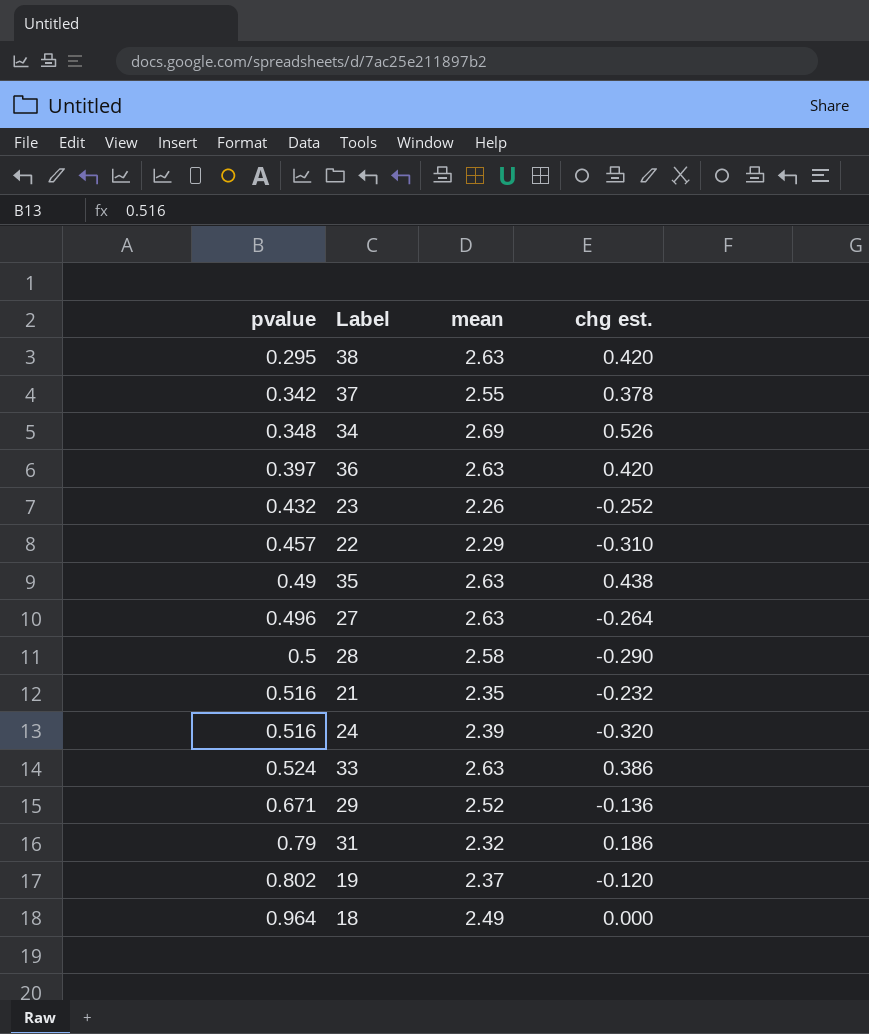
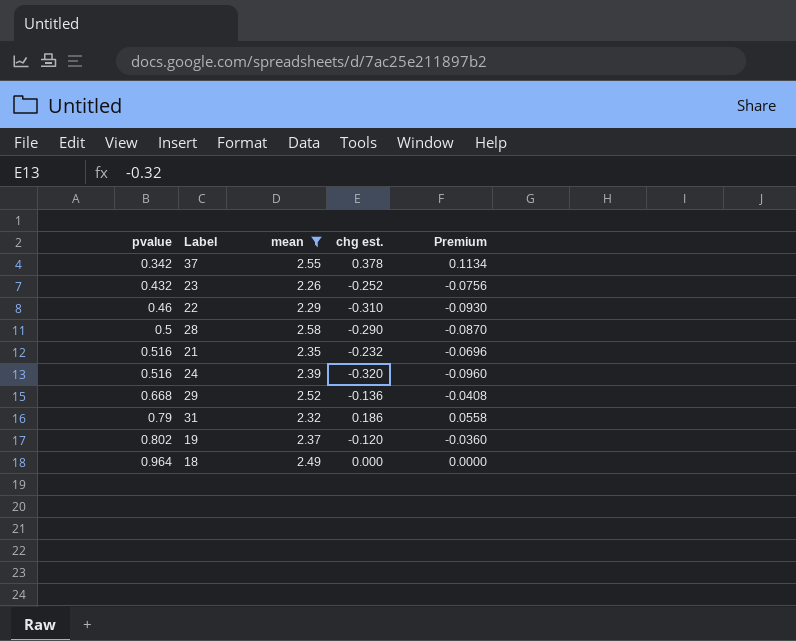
filter: none -> mean <= 2.58
column Premium | formula: none -> [chg est.] * 0.3
22 | pvalue: 0.457 -> 0.46
29 | pvalue: 0.671 -> 0.668

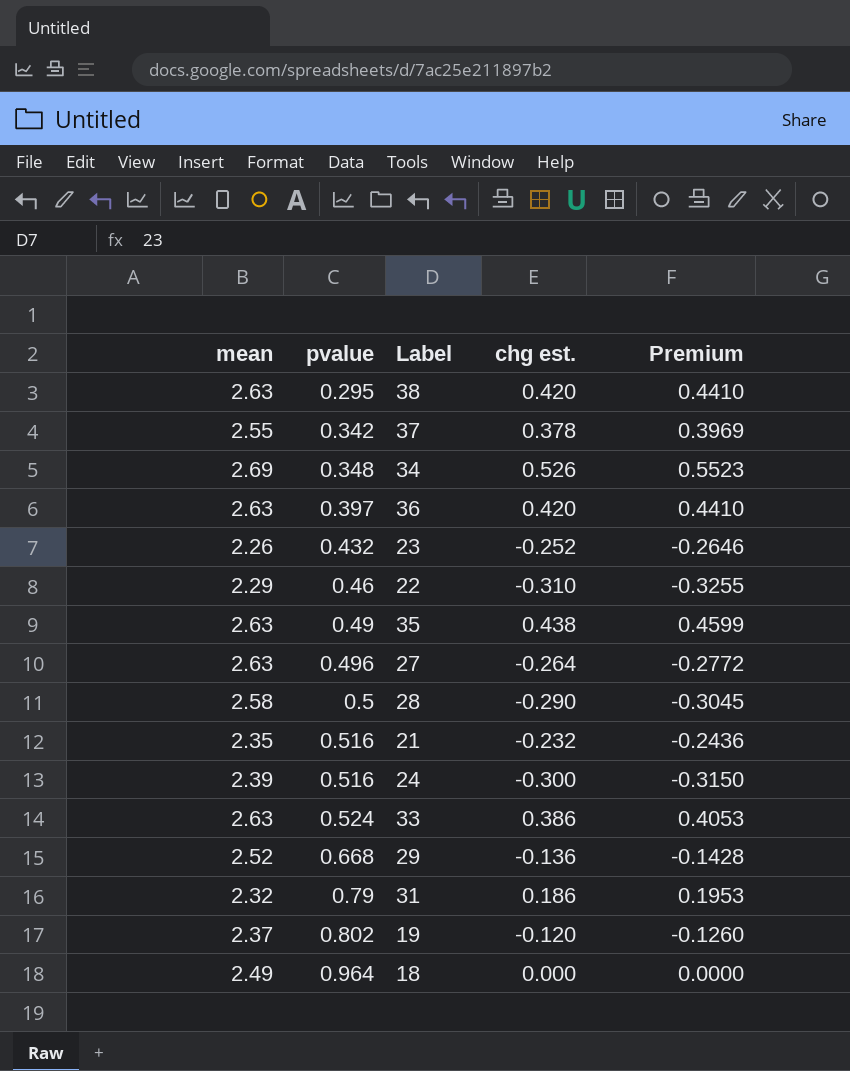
filter: mean <= 2.58 -> none
column mean | position: 3 -> 1
column Premium | formula: [chg est.] * 0.3 -> [chg est.] * 1.05
24 | chg est.: -0.320 -> -0.300

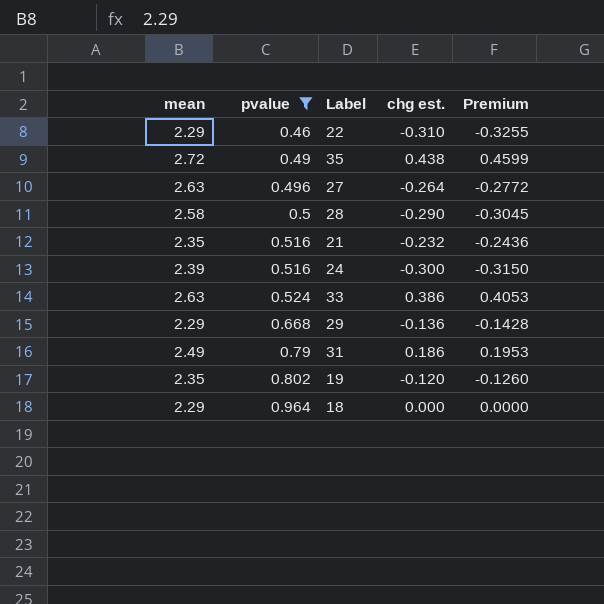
filter: none -> pvalue >= 0.46
35 | mean: 2.63 -> 2.72
29 | mean: 2.52 -> 2.29
31 | mean: 2.32 -> 2.49
19 | mean: 2.37 -> 2.35
18 | mean: 2.49 -> 2.29

